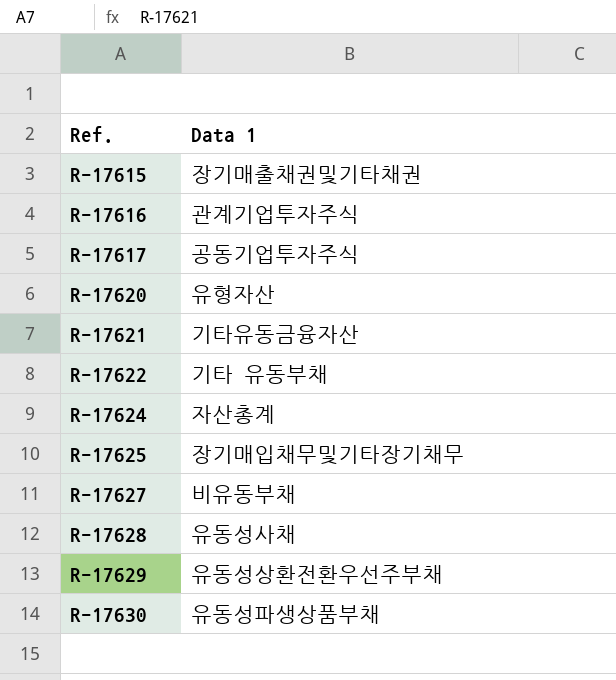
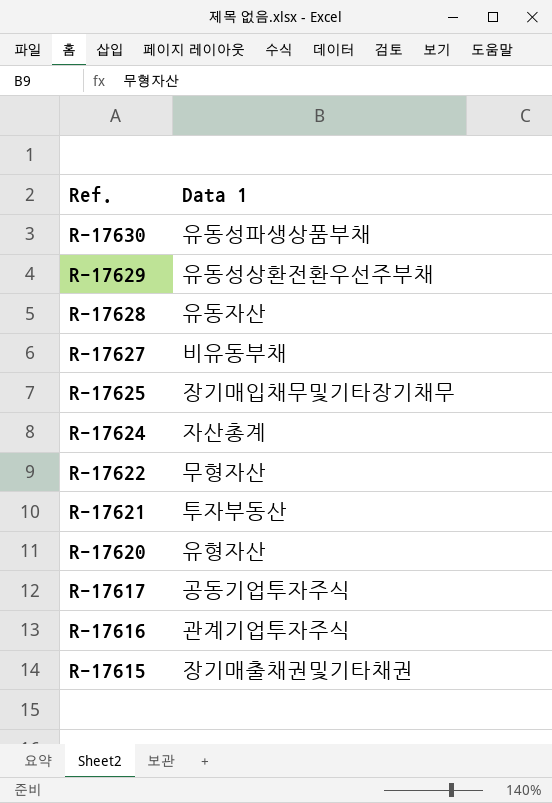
row order: Ref. ascending -> Ref. descending
R-17628 | Data 1: 유동성사채 -> 유동자산
R-17622 | Data 1: 기타 유동부채 -> 무형자산
R-17621 | Data 1: 기타유동금융자산 -> 투자부동산

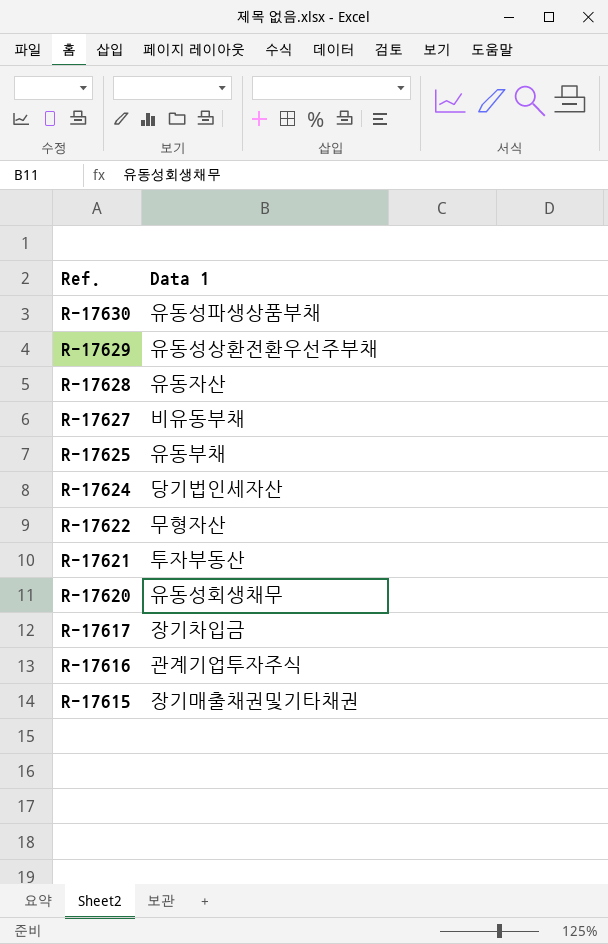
R-17625 | Data 1: 장기매입채무및기타장기채무 -> 유동부채
R-17624 | Data 1: 자산총계 -> 당기법인세자산
R-17620 | Data 1: 유형자산 -> 유동성회생채무
R-17617 | Data 1: 공동기업투자주식 -> 장기차입금

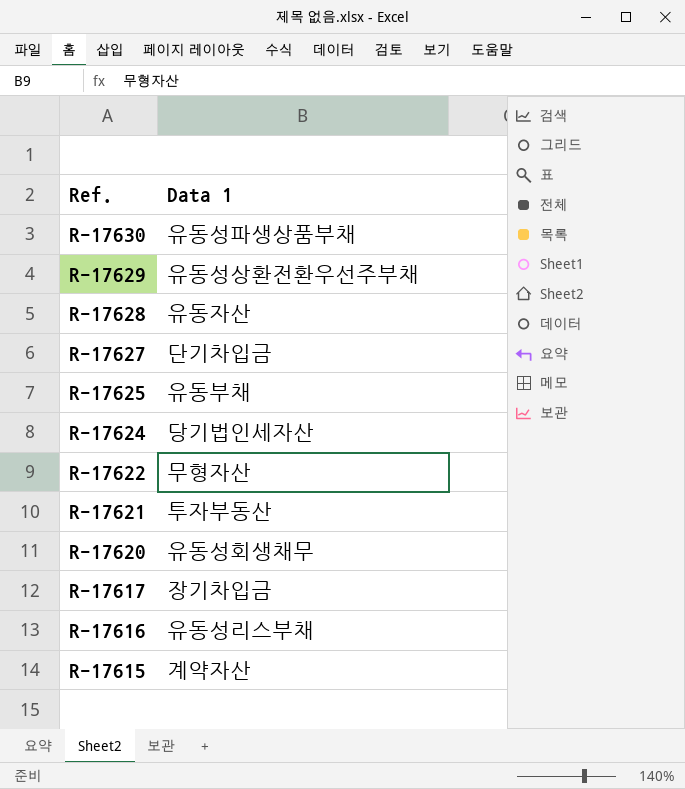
R-17627 | Data 1: 비유동부채 -> 단기차입금
R-17616 | Data 1: 관계기업투자주식 -> 유동성리스부채
R-17615 | Data 1: 장기매출채권및기타채권 -> 계약자산

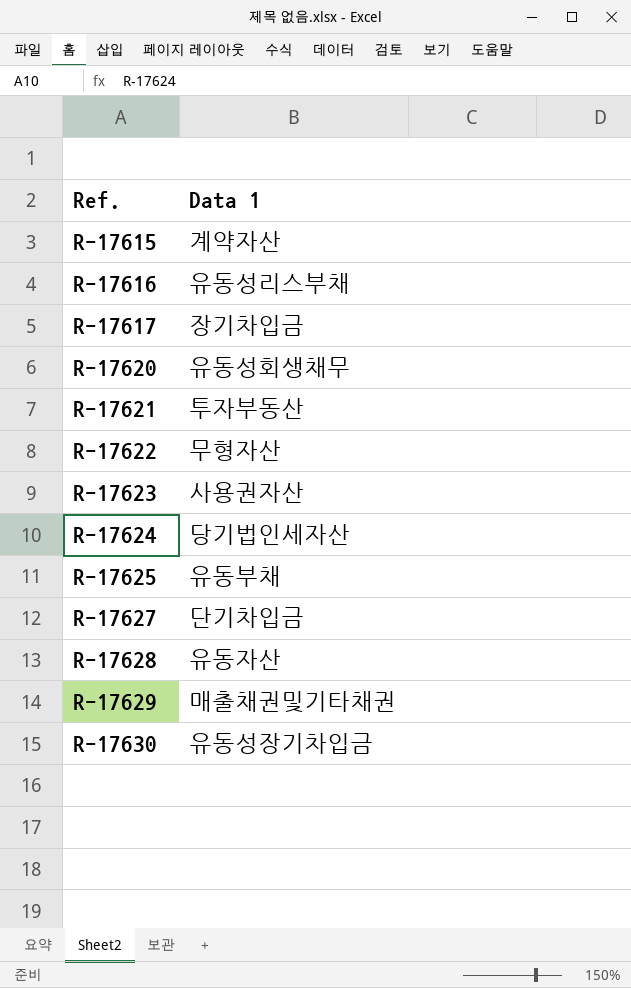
row order: Ref. descending -> Ref. ascending
row R-17623: none -> 사용권자산
R-17629 | Data 1: 유동성상환전환우선주부채 -> 매출채권및기타채권
R-17630 | Data 1: 유동성파생상품부채 -> 유동성장기차입금

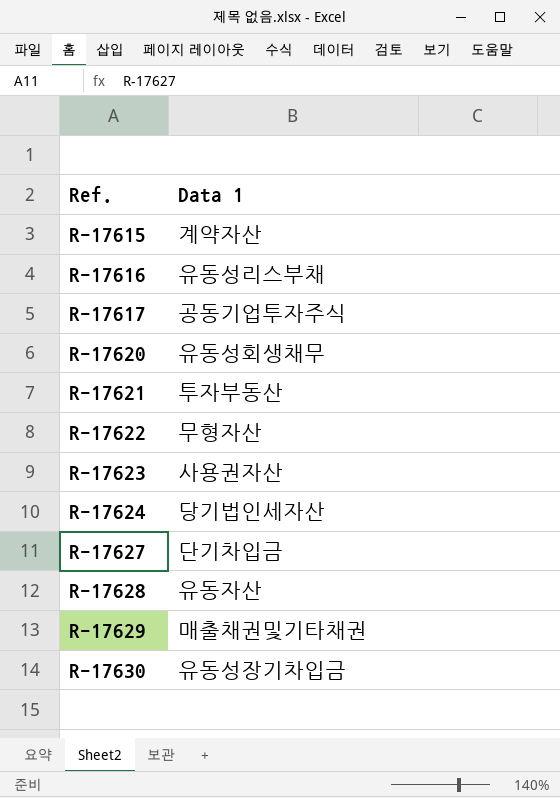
row R-17625: 유동부채 -> none
R-17617 | Data 1: 장기차입금 -> 공동기업투자주식

